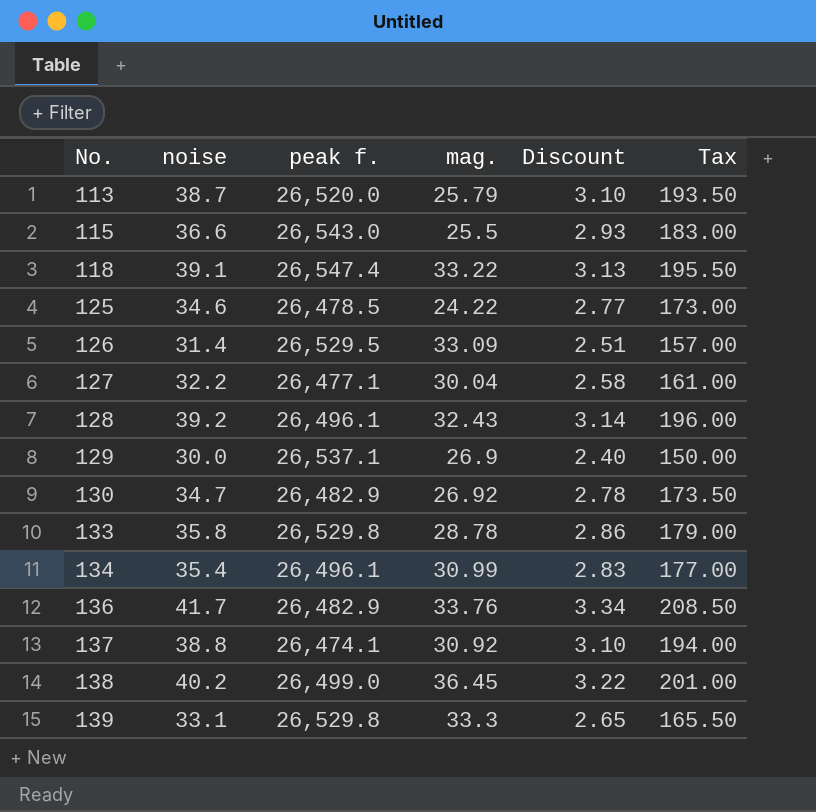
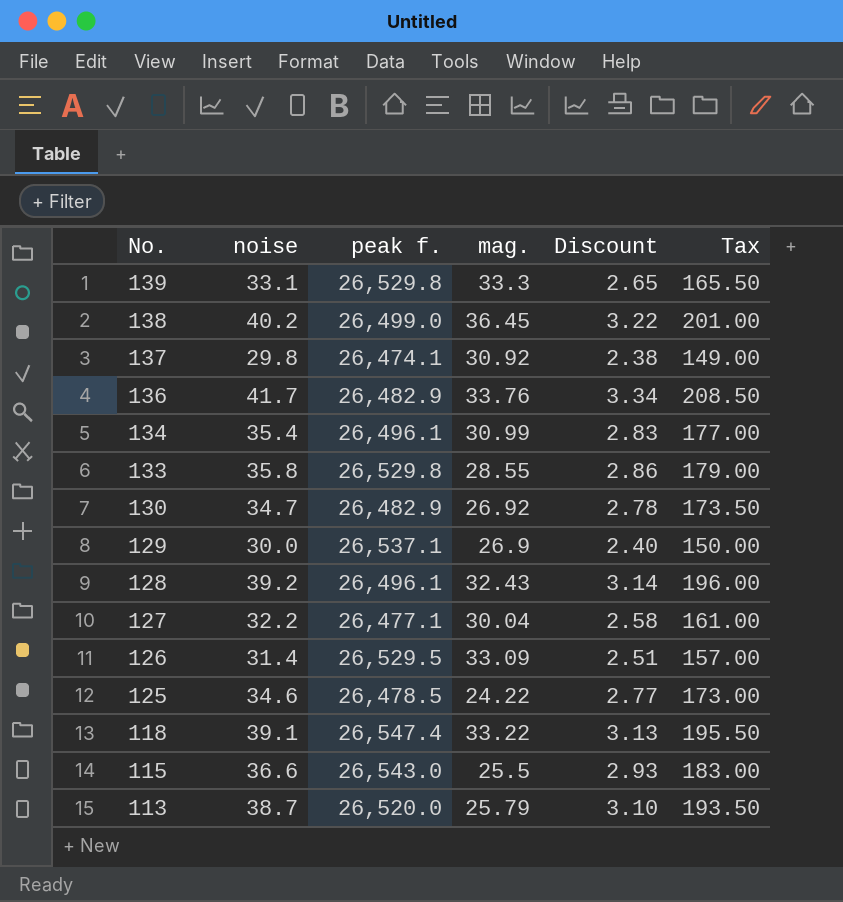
row order: No. ascending -> No. descending
137 | noise: 38.8 -> 29.8
137 | Discount: 3.10 -> 2.38
137 | Tax: 194.00 -> 149.00
133 | mag.: 28.78 -> 28.55

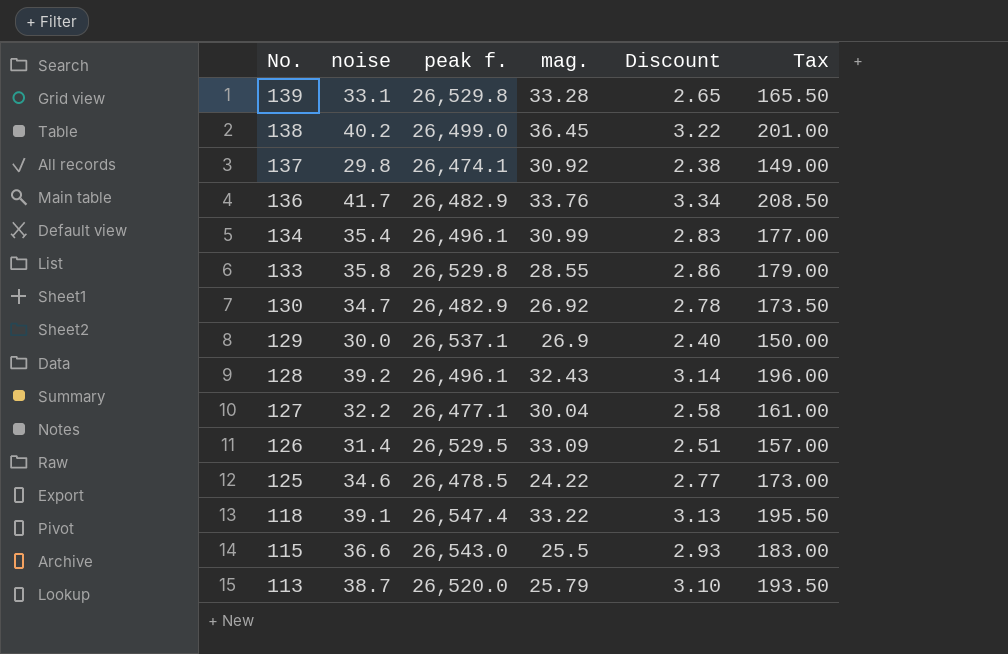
139 | mag.: 33.3 -> 33.28

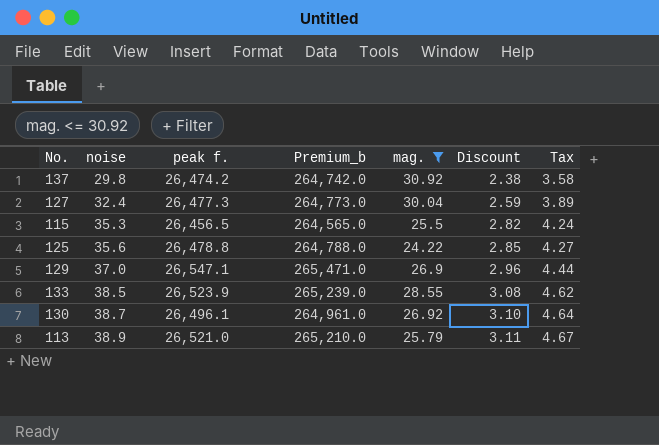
filter: none -> mag. <= 30.92
row order: No. descending -> noise ascending
column Premium_b | formula: none -> [peak f.] * 10
column Tax | formula: [noise] * 5 -> [noise] * 0.12
137 | peak f.: 26,474.1 -> 26,474.2
127 | noise: 32.2 -> 32.4
127 | peak f.: 26,477.1 -> 26,477.3
127 | Discount: 2.58 -> 2.59
115 | noise: 36.6 -> 35.3
115 | peak f.: 26,543.0 -> 26,456.5
115 | Discount: 2.93 -> 2.82
125 | noise: 34.6 -> 35.6
125 | peak f.: 26,478.5 -> 26,478.8
125 | Discount: 2.77 -> 2.85
129 | noise: 30.0 -> 37.0
129 | peak f.: 26,537.1 -> 26,547.1
129 | Discount: 2.40 -> 2.96
133 | noise: 35.8 -> 38.5
133 | peak f.: 26,529.8 -> 26,523.9
133 | Discount: 2.86 -> 3.08
130 | noise: 34.7 -> 38.7
130 | peak f.: 26,482.9 -> 26,496.1
130 | Discount: 2.78 -> 3.10
113 | noise: 38.7 -> 38.9
113 | peak f.: 26,520.0 -> 26,521.0
113 | Discount: 3.10 -> 3.11

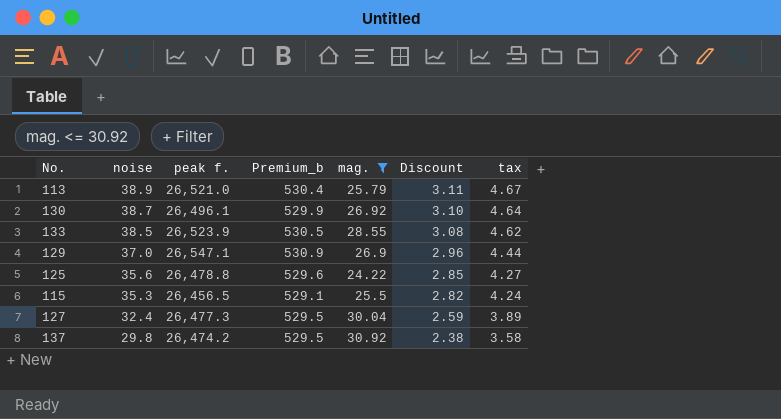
row order: noise ascending -> noise descending
column Premium_b | formula: [peak f.] * 10 -> [peak f.] * 0.02
column name: Tax -> tax

